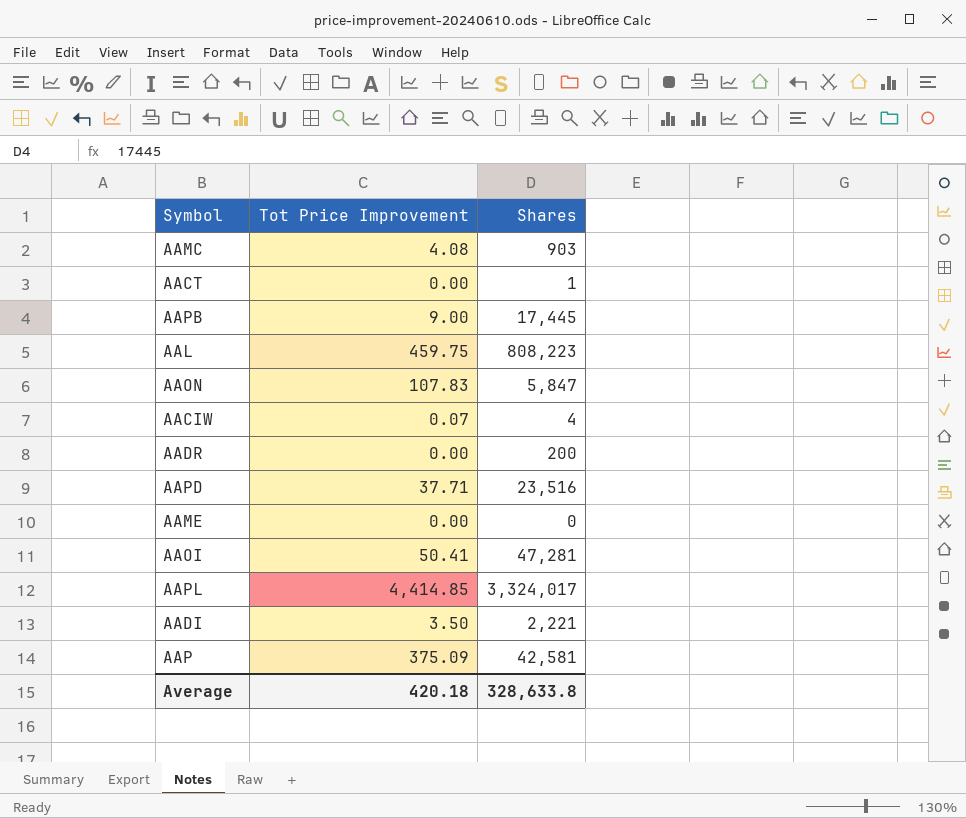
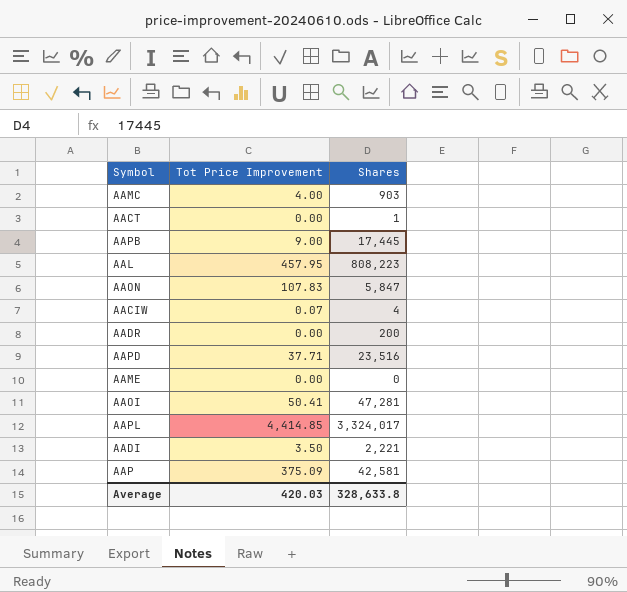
AAMC | Tot Price Improvement: 4.08 -> 4.00
AAL | Tot Price Improvement: 459.75 -> 457.95
Average | Tot Price Improvement: 420.18 -> 420.03

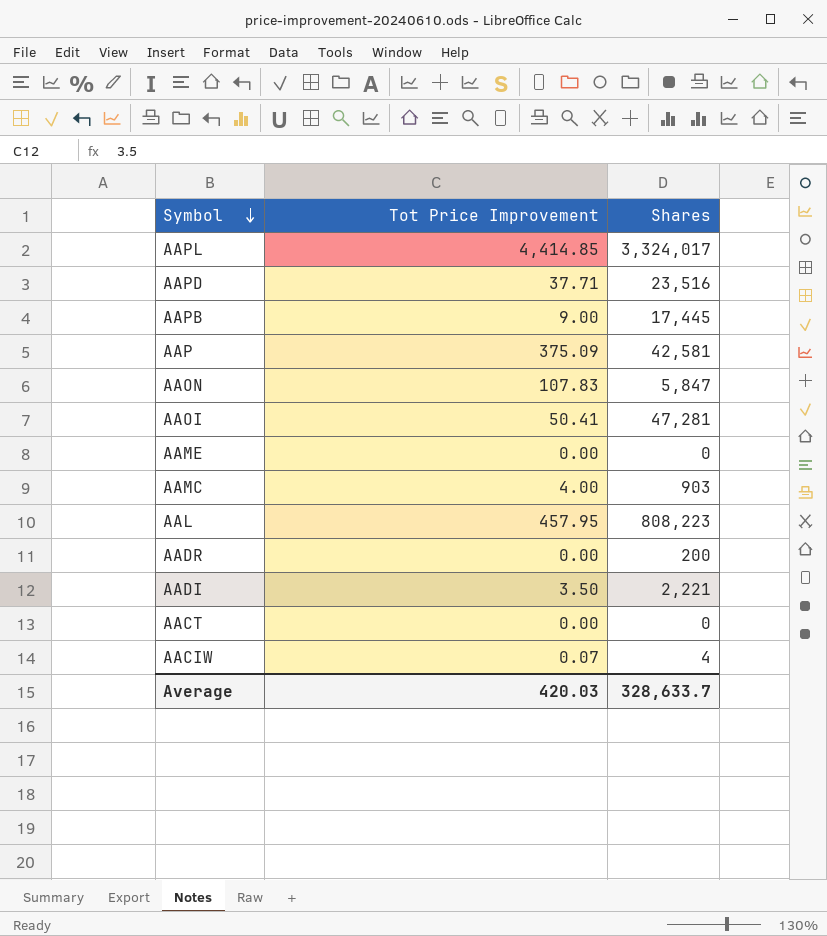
row order: none -> Symbol descending
AACT | Shares: 1 -> 0
Average | Shares: 328,633.8 -> 328,633.7

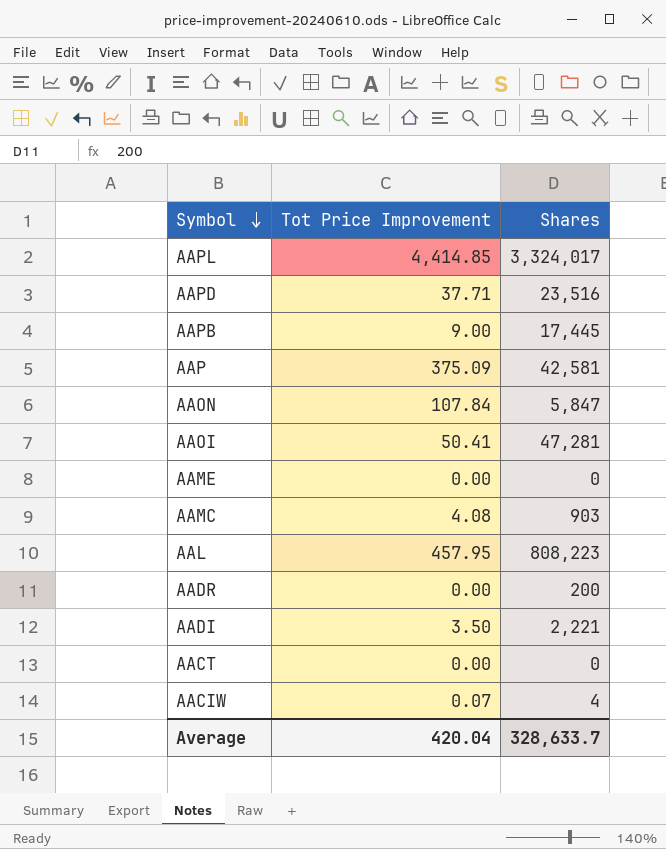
AAON | Tot Price Improvement: 107.83 -> 107.84
AAMC | Tot Price Improvement: 4.00 -> 4.08
Average | Tot Price Improvement: 420.03 -> 420.04

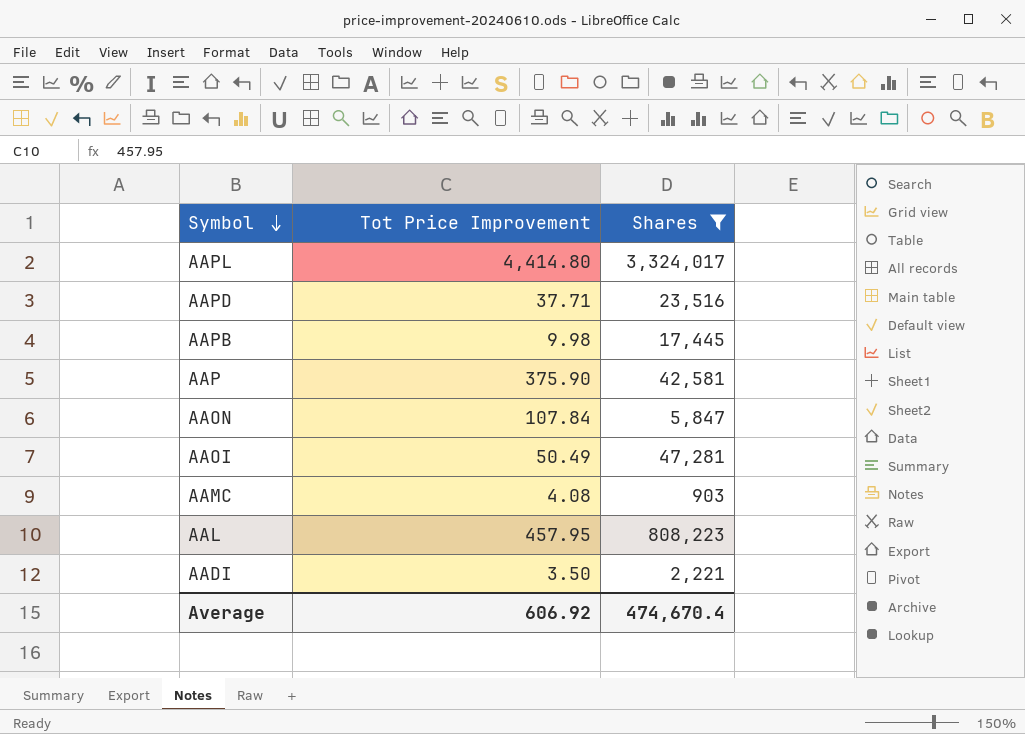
filter: none -> Shares >= 903
AAPL | Tot Price Improvement: 4,414.85 -> 4,414.80
AAPB | Tot Price Improvement: 9.00 -> 9.98
AAP | Tot Price Improvement: 375.09 -> 375.90
AAOI | Tot Price Improvement: 50.41 -> 50.49
Average | Tot Price Improvement: 420.04 -> 606.92
Average | Shares: 328,633.7 -> 474,670.4

